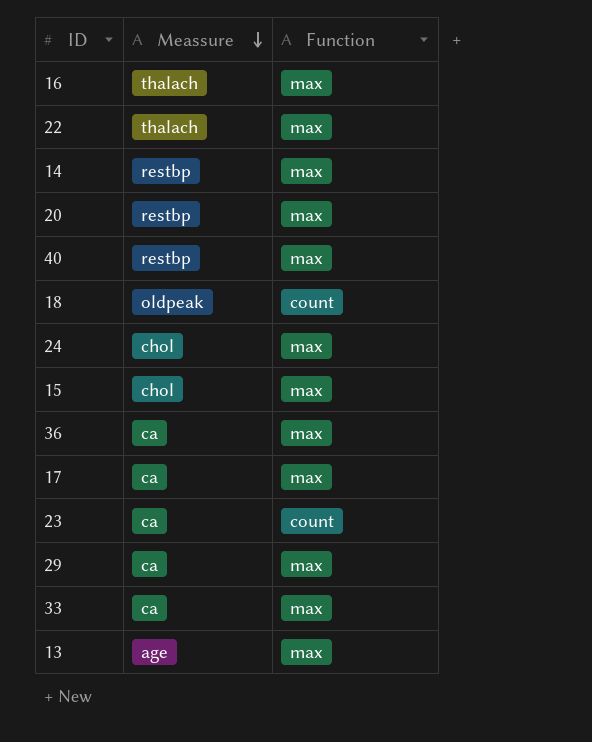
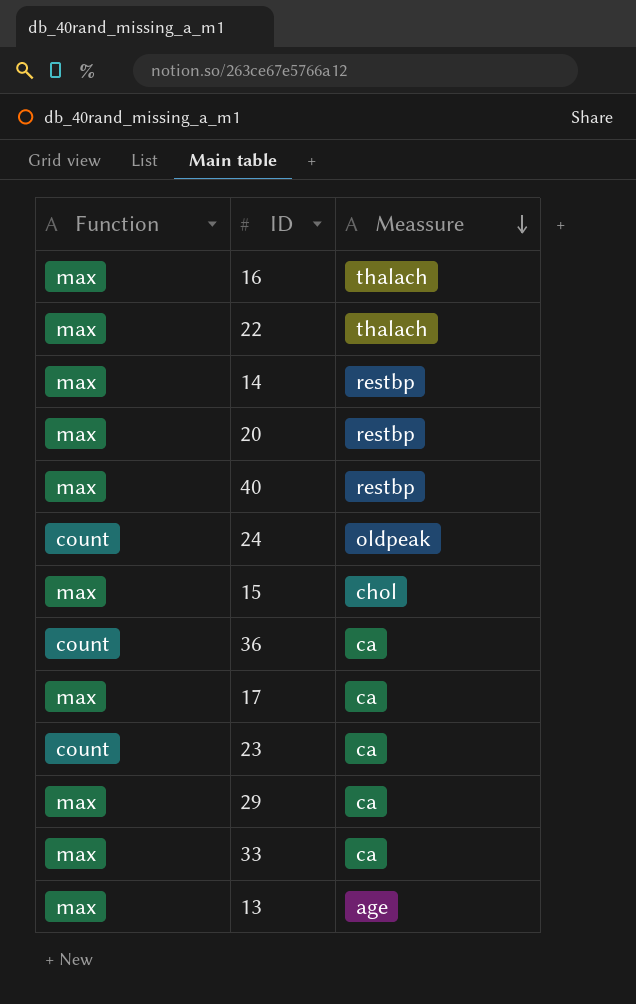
column Function | position: 3 -> 1
row 18: oldpeak | count -> none
24 | Function: max -> count
24 | Meassure: chol -> oldpeak
36 | Function: max -> count

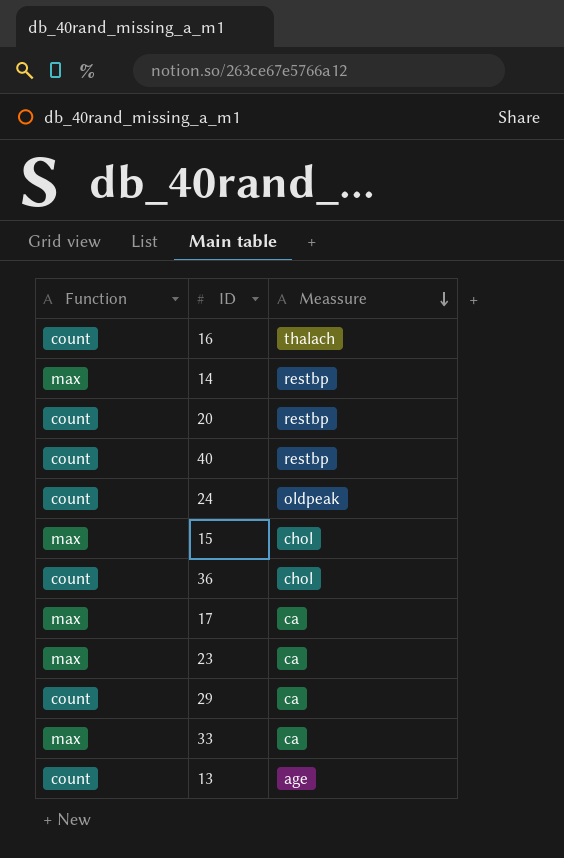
row 22: max | thalach -> none
16 | Function: max -> count
20 | Function: max -> count
40 | Function: max -> count
36 | Meassure: ca -> chol
23 | Function: count -> max
29 | Function: max -> count
13 | Function: max -> count

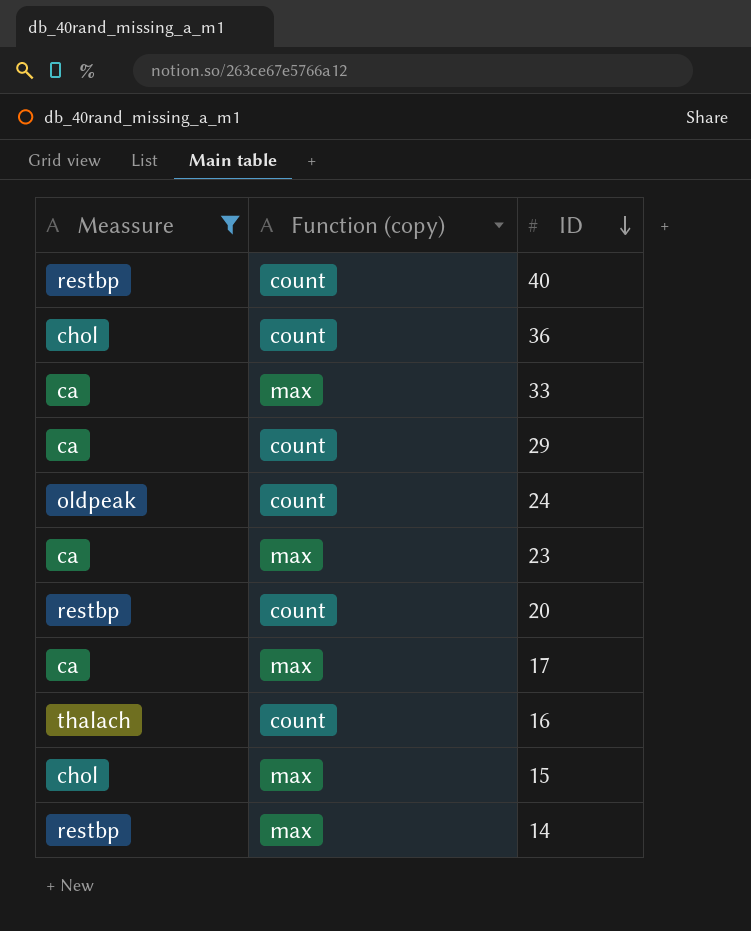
filter: none -> Meassure != age
row order: Meassure descending -> ID descending
column Meassure | position: 3 -> 1
column name: Function -> Function (copy)

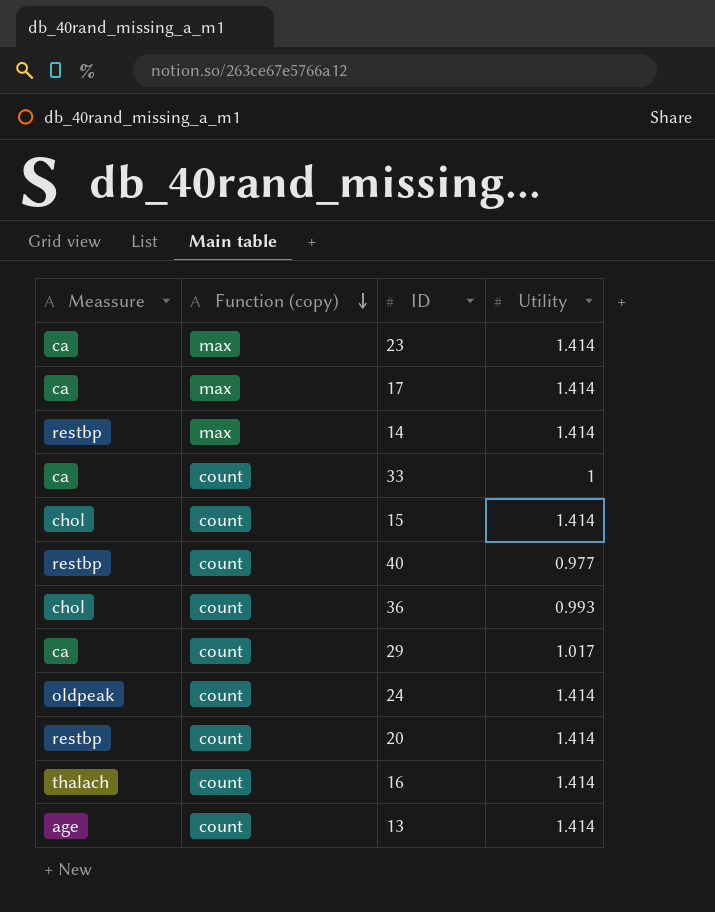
filter: Meassure != age -> none
row order: ID descending -> Function (copy) descending
column Utility | position: none -> 4
33 | Function (copy): max -> count
15 | Function (copy): max -> count

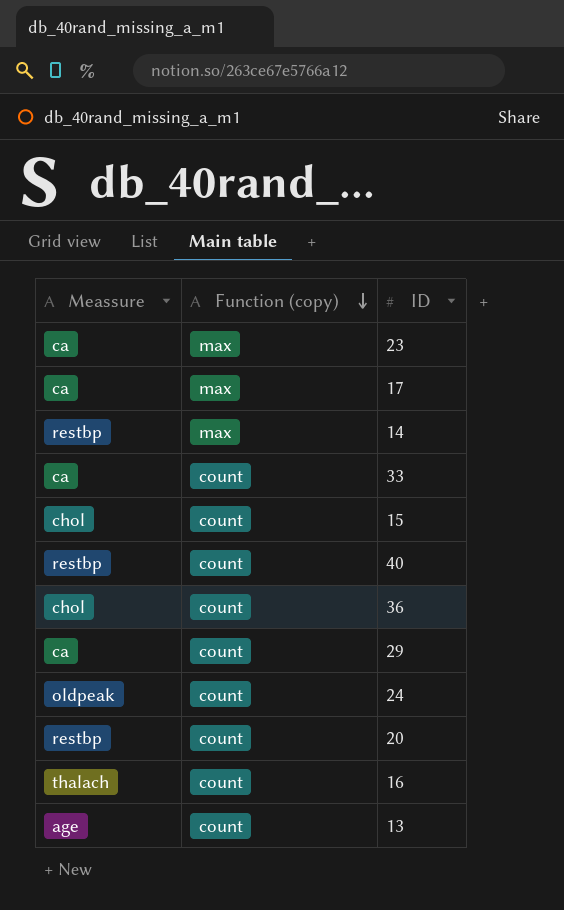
column Utility | position: 4 -> none

